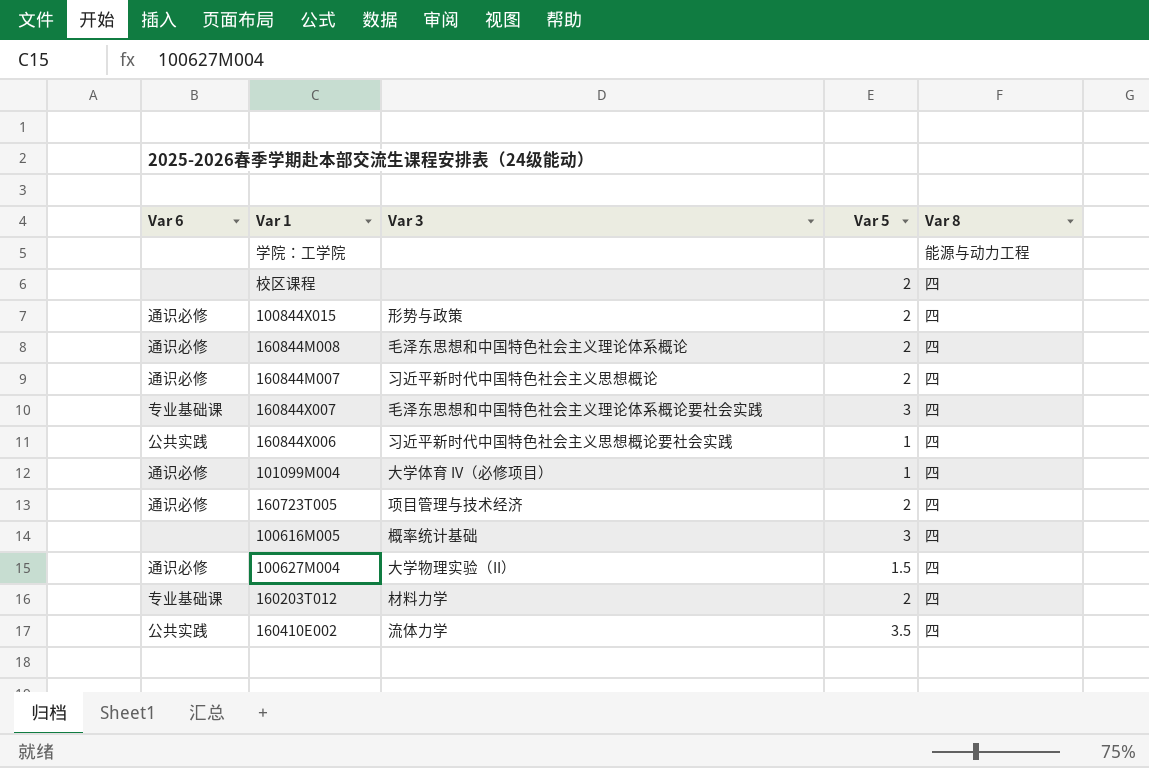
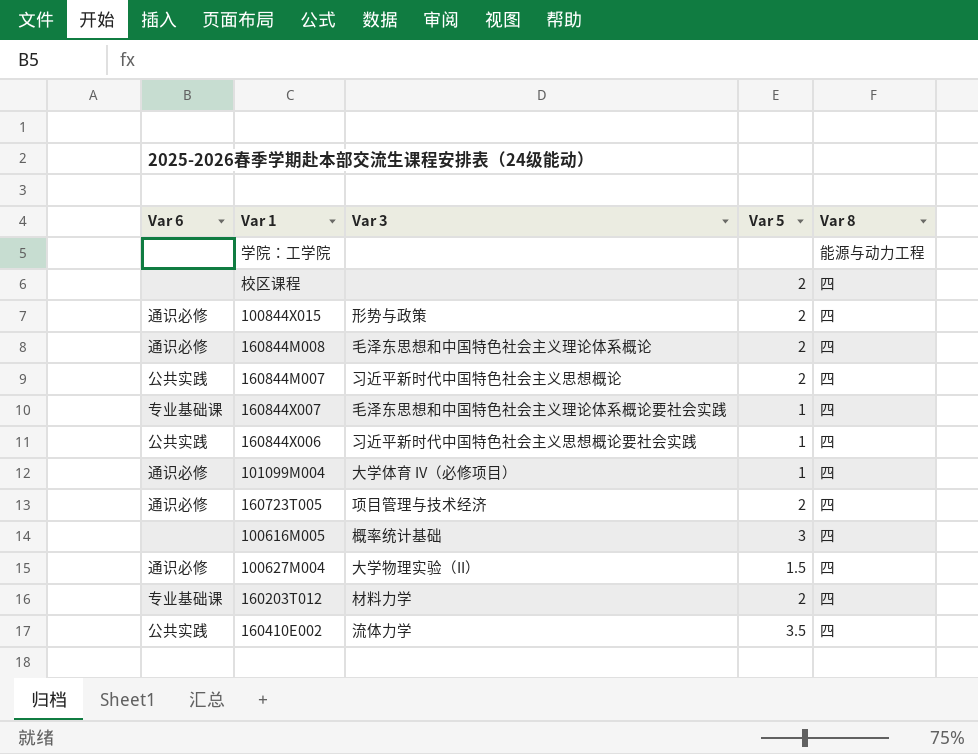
160844M007 | Var 6: 通识必修 -> 公共实践
160844X007 | Var 5: 3 -> 1

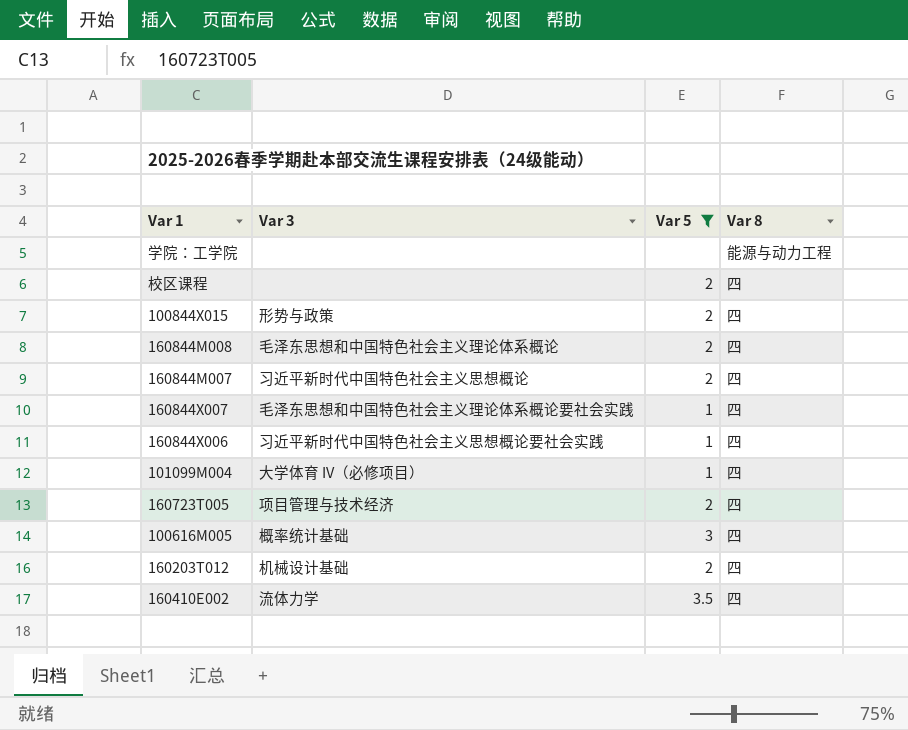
filter: none -> Var 5 != 1.5
column Var 6 | position: 1 -> none
160203T012 | Var 3: 材料力学 -> 机械设计基础

